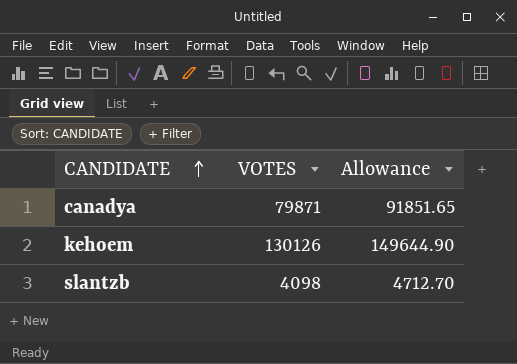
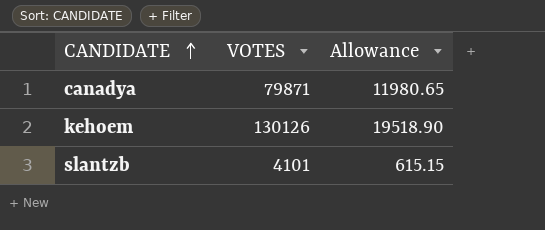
column Allowance | formula: [VOTES] * 1.15 -> [VOTES] * 0.15
slantzb | VOTES: 4098 -> 4101

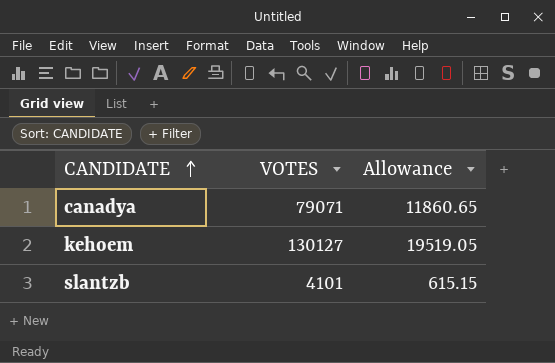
canadya | VOTES: 79871 -> 79071
canadya | Allowance: 11980.65 -> 11860.65
kehoem | VOTES: 130126 -> 130127
kehoem | Allowance: 19518.90 -> 19519.05

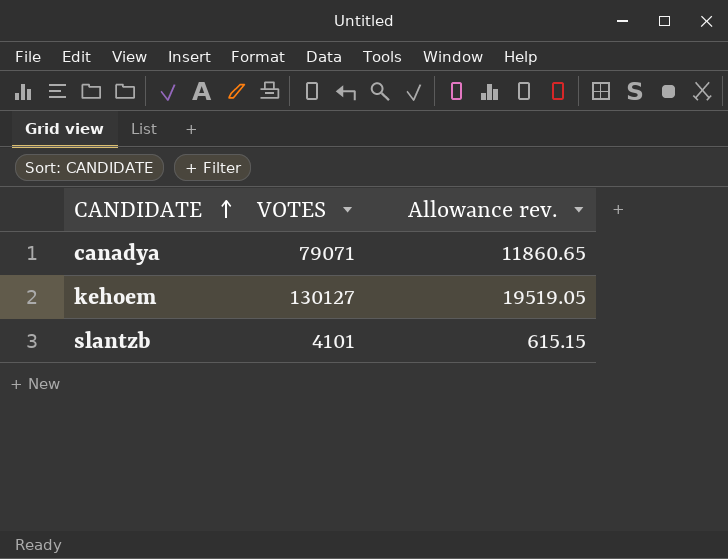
column name: Allowance -> Allowance rev.

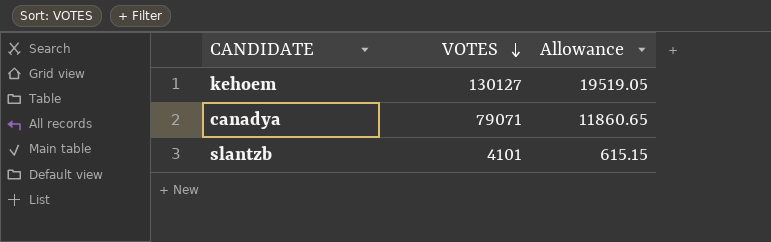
row order: CANDIDATE ascending -> VOTES descending
column name: Allowance rev. -> Allowance

